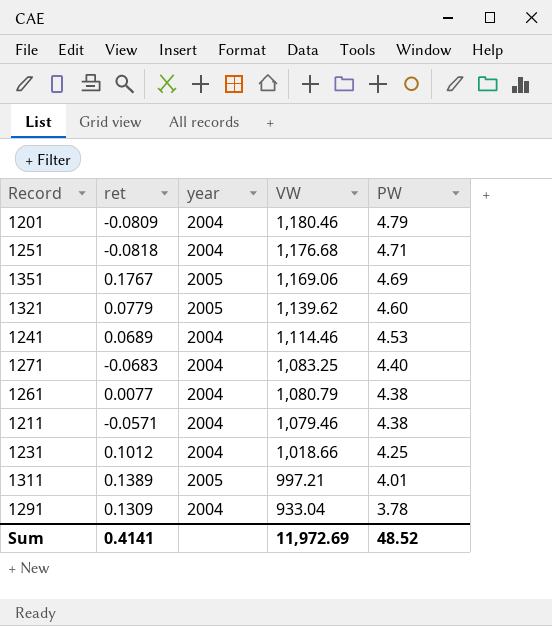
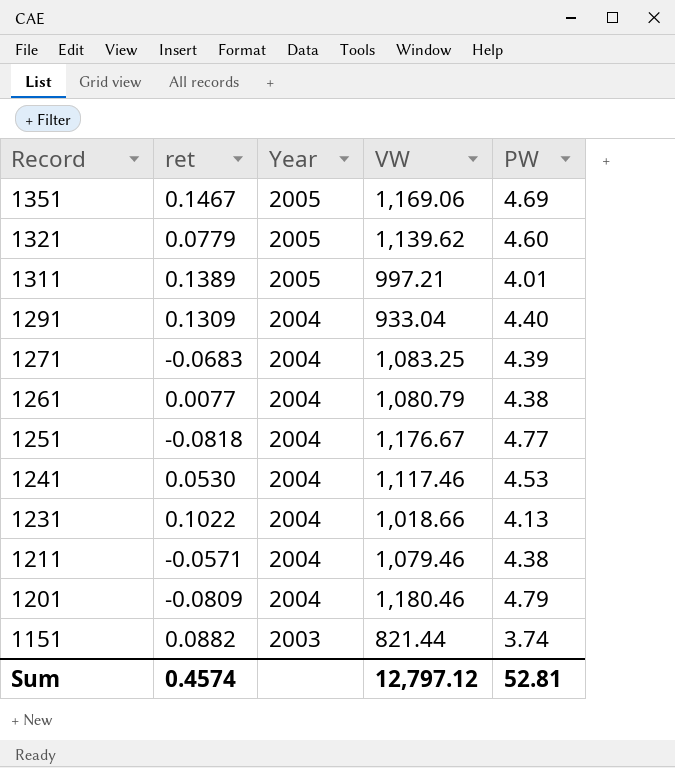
row order: VW descending -> Record descending
column name: year -> Year
1351 | ret: 0.1767 -> 0.1467
1291 | PW: 3.78 -> 4.40
1271 | PW: 4.40 -> 4.39
1251 | VW: 1,176.68 -> 1,176.67
1251 | PW: 4.71 -> 4.77
1241 | ret: 0.0689 -> 0.0530
1241 | VW: 1,114.46 -> 1,117.46
1231 | ret: 0.1012 -> 0.1022
1231 | PW: 4.25 -> 4.13
row 1151: none -> 0.0882 | 2003 | 821.44 | 3.74
Sum | ret: 0.4141 -> 0.4574
Sum | VW: 11,972.69 -> 12,797.12
Sum | PW: 48.52 -> 52.81

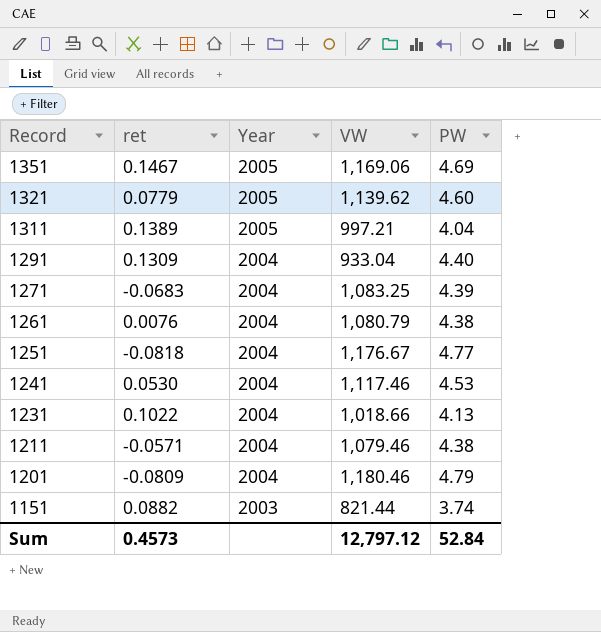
1311 | PW: 4.01 -> 4.04
1261 | ret: 0.0077 -> 0.0076
Sum | ret: 0.4574 -> 0.4573
Sum | PW: 52.81 -> 52.84

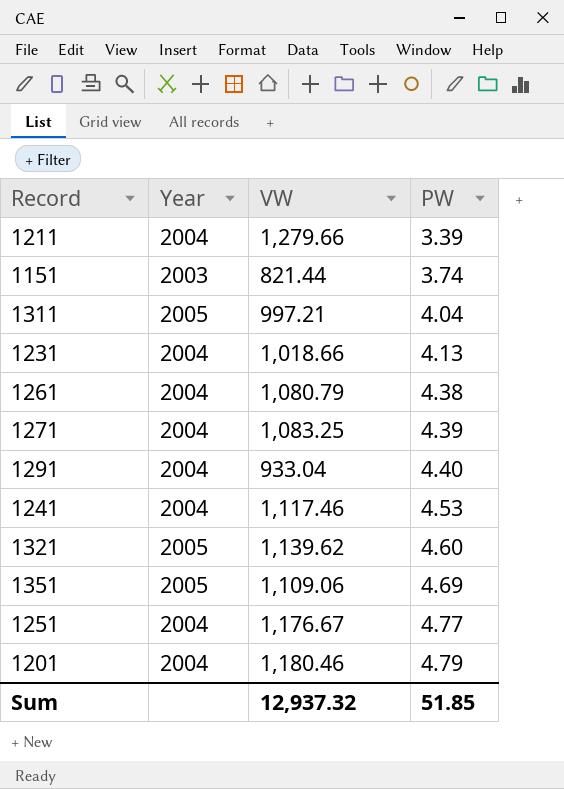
row order: Record descending -> PW ascending
column ret | position: 2 -> none
1211 | VW: 1,079.46 -> 1,279.66
1211 | PW: 4.38 -> 3.39
1351 | VW: 1,169.06 -> 1,109.06
Sum | VW: 12,797.12 -> 12,937.32
Sum | PW: 52.84 -> 51.85

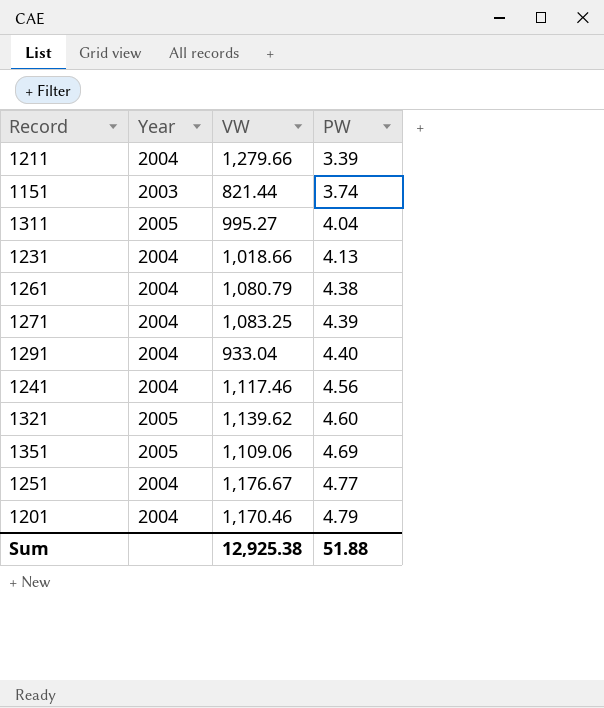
1311 | VW: 997.21 -> 995.27
1241 | PW: 4.53 -> 4.56
1201 | VW: 1,180.46 -> 1,170.46
Sum | VW: 12,937.32 -> 12,925.38
Sum | PW: 51.85 -> 51.88

